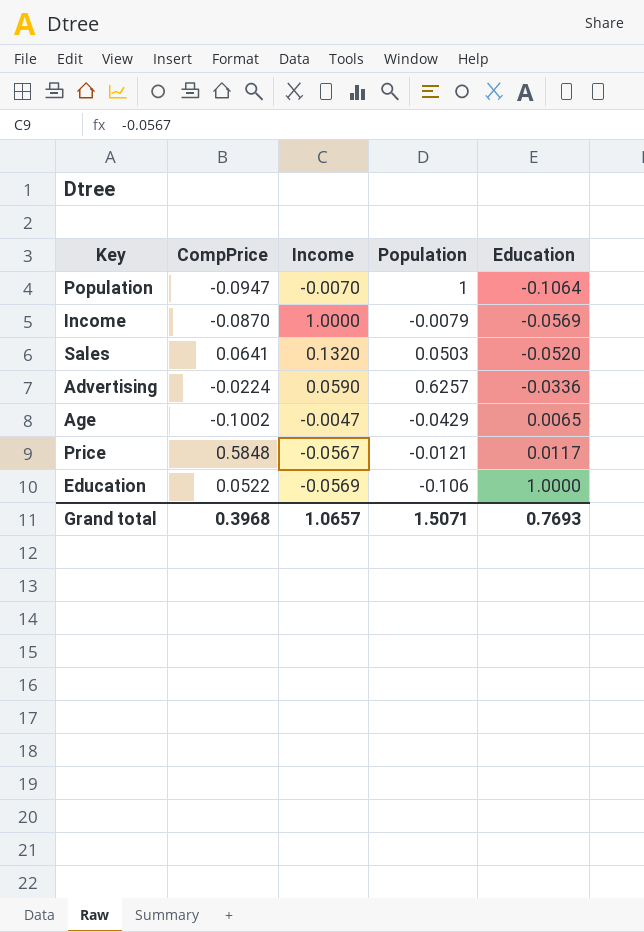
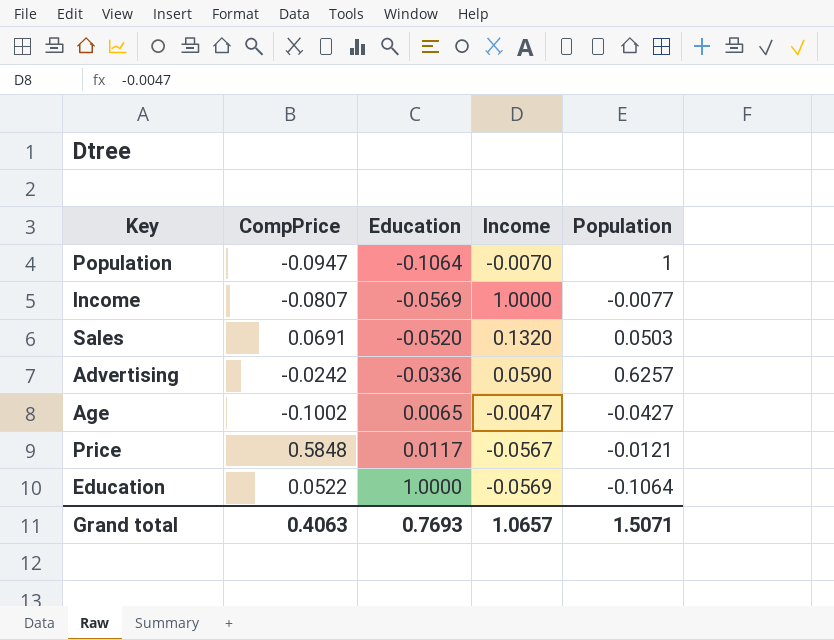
column Education | position: 5 -> 3
Income | CompPrice: -0.0870 -> -0.0807
Income | Population: -0.0079 -> -0.0077
Sales | CompPrice: 0.0641 -> 0.0691
Advertising | CompPrice: -0.0224 -> -0.0242
Age | Population: -0.0429 -> -0.0427
Education | Population: -0.106 -> -0.1064
Grand total | CompPrice: 0.3968 -> 0.4063

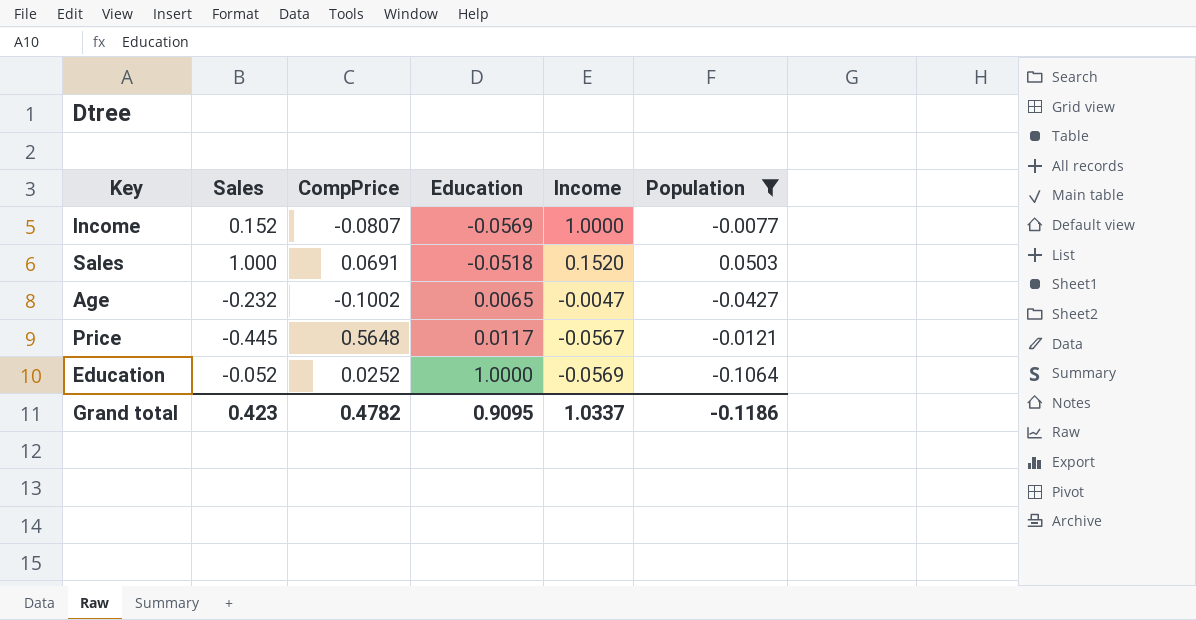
filter: none -> Population <= 0.0503
column Sales | position: none -> 2
Sales | Education: -0.0520 -> -0.0518
Sales | Income: 0.1320 -> 0.1520
Price | CompPrice: 0.5848 -> 0.5648
Education | CompPrice: 0.0522 -> 0.0252
Grand total | CompPrice: 0.4063 -> 0.4782
Grand total | Education: 0.7693 -> 0.9095
Grand total | Income: 1.0657 -> 1.0337
Grand total | Population: 1.5071 -> -0.1186

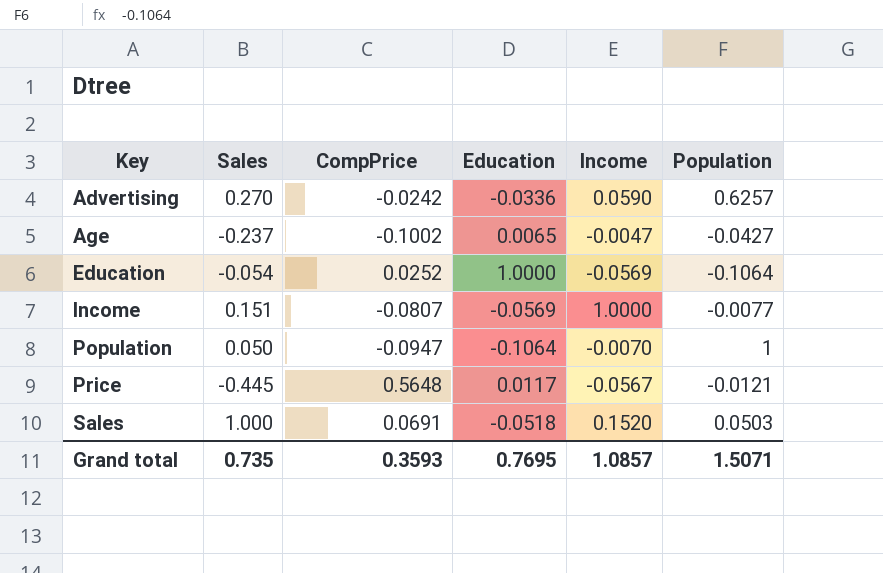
filter: Population <= 0.0503 -> none
row order: Education ascending -> Key ascending
Age | Sales: -0.232 -> -0.237
Education | Sales: -0.052 -> -0.054
Income | Sales: 0.152 -> 0.151
Grand total | Sales: 0.423 -> 0.735
Grand total | CompPrice: 0.4782 -> 0.3593
Grand total | Education: 0.9095 -> 0.7695
Grand total | Income: 1.0337 -> 1.0857
Grand total | Population: -0.1186 -> 1.5071

